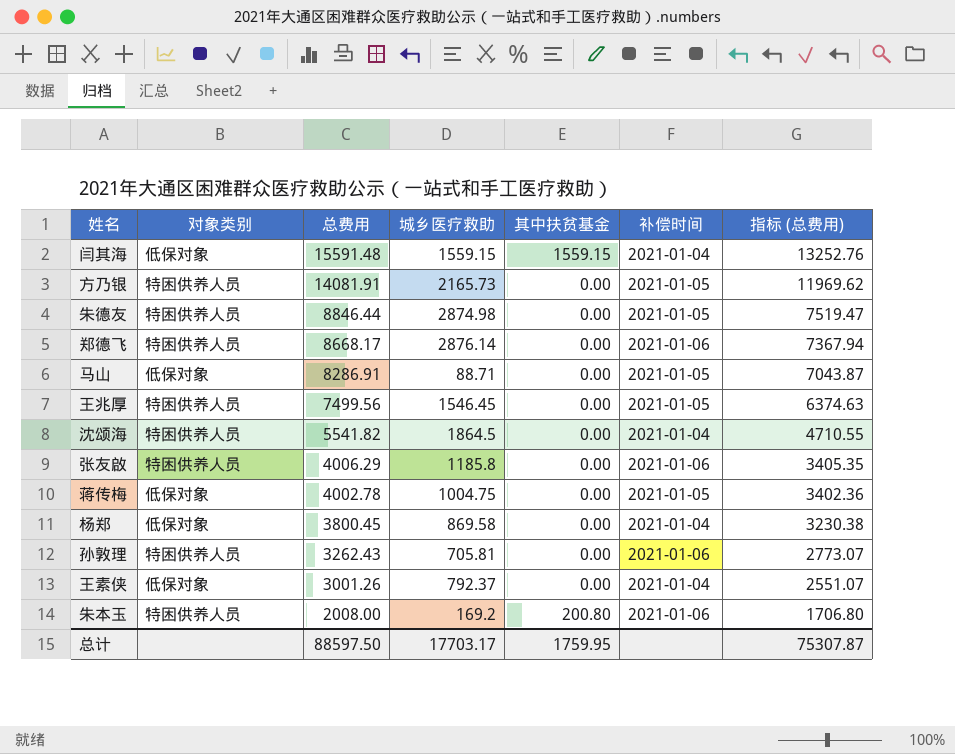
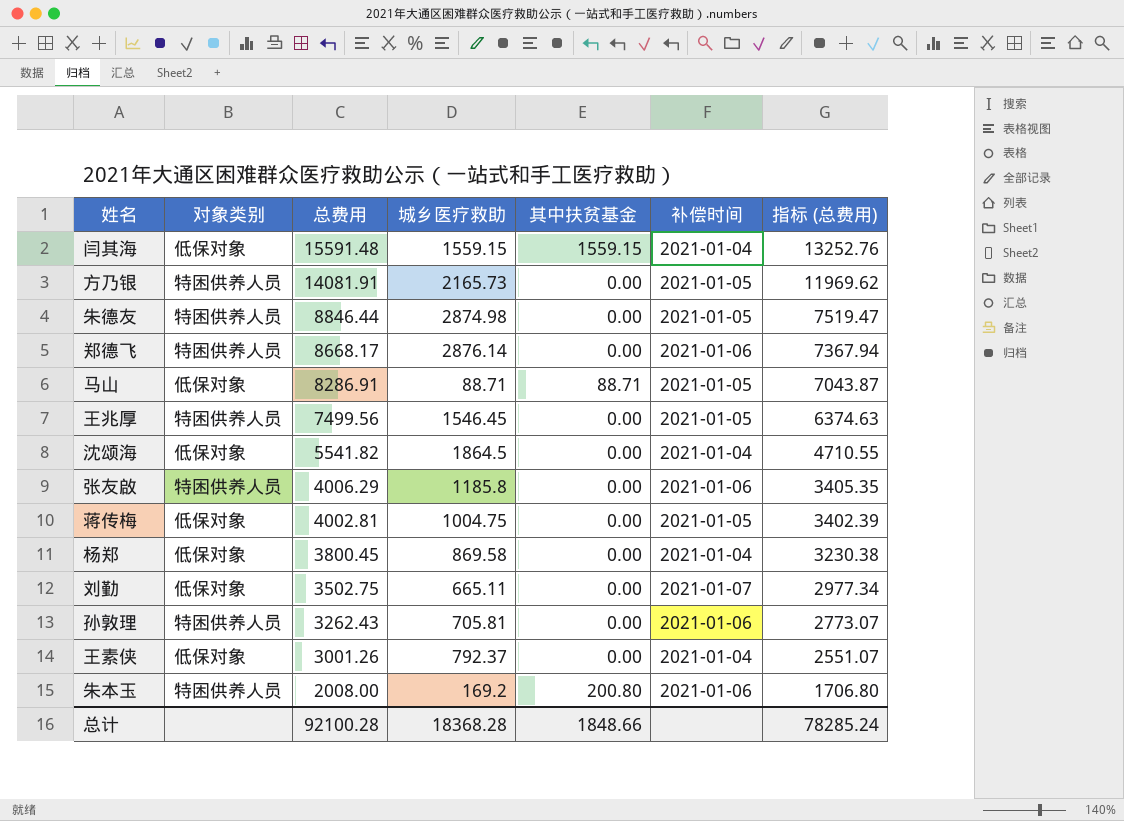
马山 | 其中扶贫基金: 0.00 -> 88.71
沈颂海 | 对象类别: 特困供养人员 -> 低保对象
蒋传梅 | 总费用: 4002.78 -> 4002.81
蒋传梅 | 指标 (总费用): 3402.36 -> 3402.39
row 刘勤: none -> 低保对象 | 3502.75 | 665.11 | 0.00 | 2021-01-07 | 2977.34
总计 | 总费用: 88597.50 -> 92100.28
总计 | 城乡医疗救助: 17703.17 -> 18368.28
总计 | 其中扶贫基金: 1759.95 -> 1848.66
总计 | 指标 (总费用): 75307.87 -> 78285.24

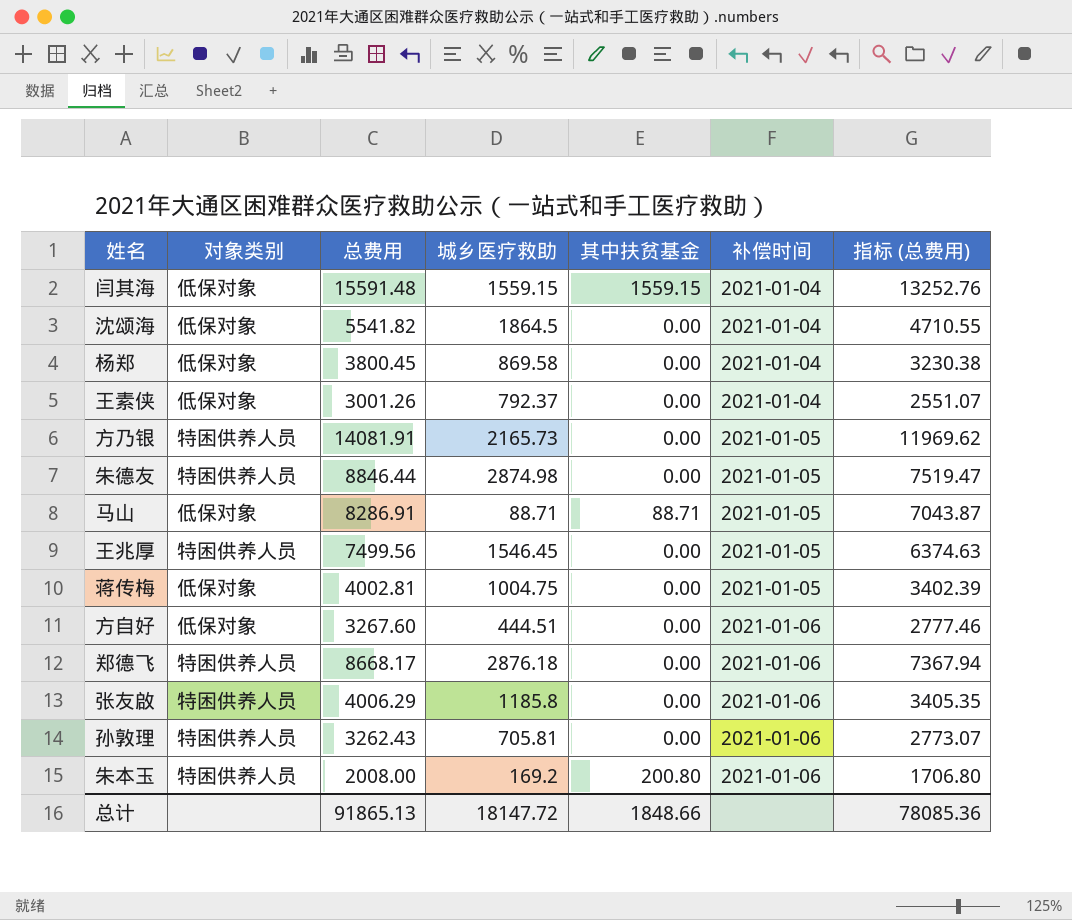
row order: 总费用 descending -> 补偿时间 ascending
row 刘勤: 低保对象 | 3502.75 | 665.11 | 0.00 | 2021-01-07 | 2977.34 -> none
row 方自好: none -> 低保对象 | 3267.60 | 444.51 | 0.00 | 2021-01-06 | 2777.46
郑德飞 | 城乡医疗救助: 2876.14 -> 2876.18
总计 | 总费用: 92100.28 -> 91865.13
总计 | 城乡医疗救助: 18368.28 -> 18147.72
总计 | 指标 (总费用): 78285.24 -> 78085.36

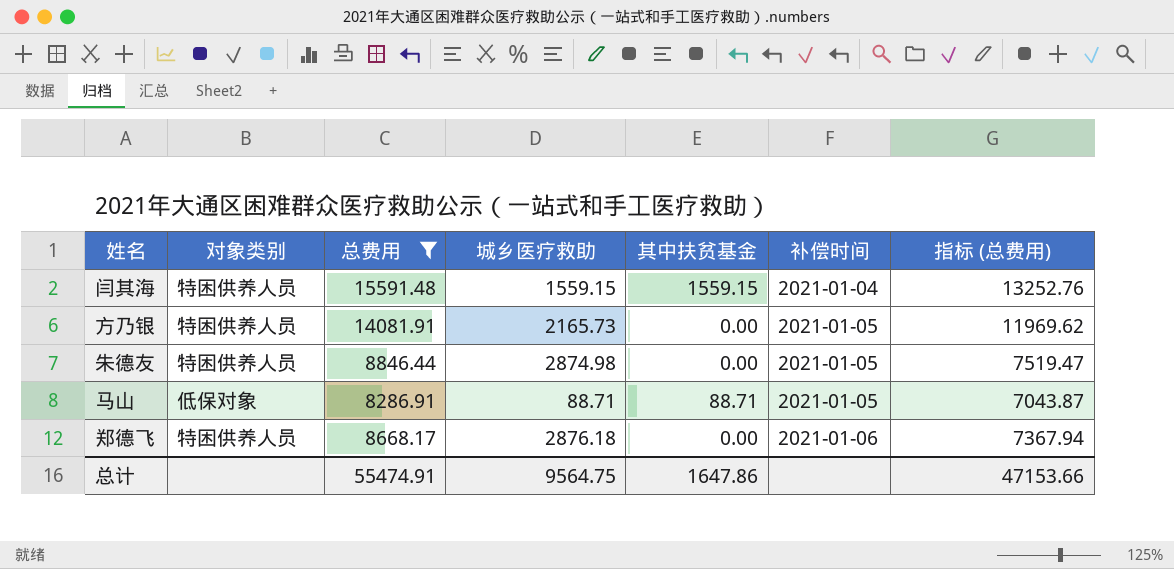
filter: none -> 总费用 >= 8286.91
闫其海 | 对象类别: 低保对象 -> 特困供养人员
总计 | 总费用: 91865.13 -> 55474.91
总计 | 城乡医疗救助: 18147.72 -> 9564.75
总计 | 其中扶贫基金: 1848.66 -> 1647.86
总计 | 指标 (总费用): 78085.36 -> 47153.66

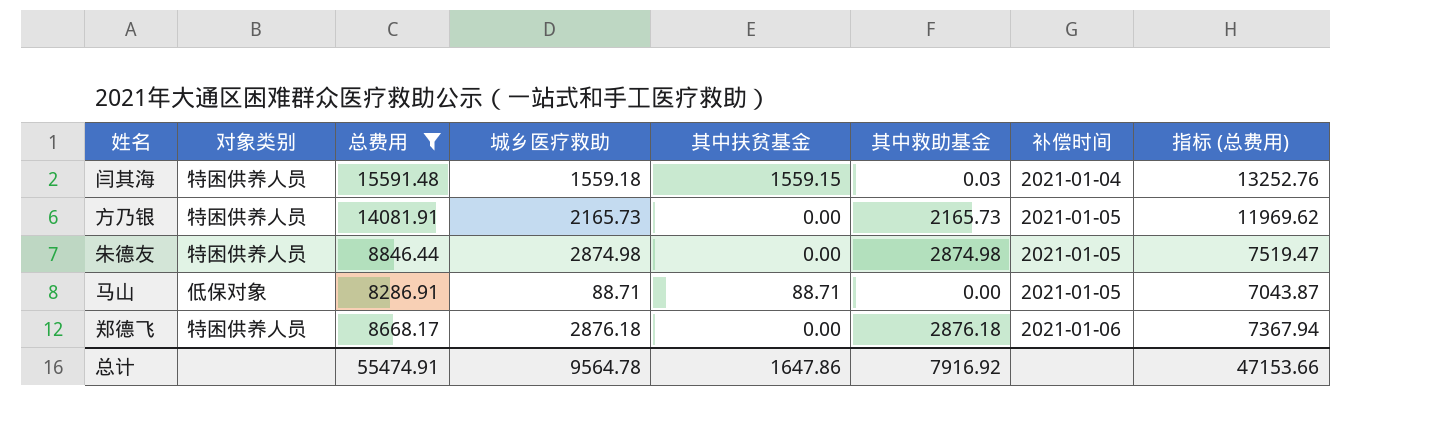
column 其中救助基金 | formula: none -> [城乡医疗救助] - [其中扶贫基金]
闫其海 | 城乡医疗救助: 1559.15 -> 1559.18
总计 | 城乡医疗救助: 9564.75 -> 9564.78

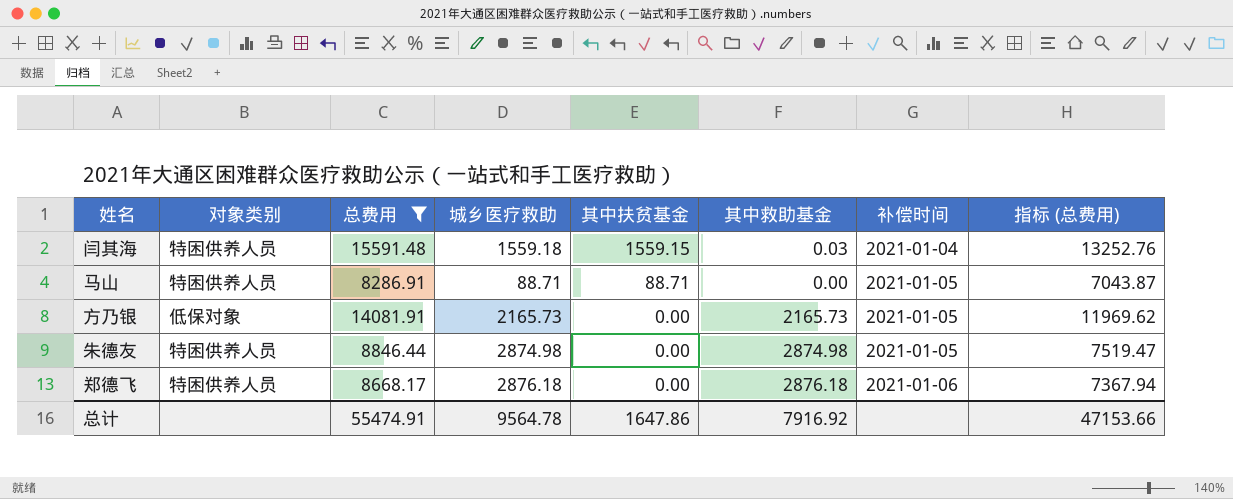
row order: 补偿时间 ascending -> 其中扶贫基金 descending
马山 | 对象类别: 低保对象 -> 特困供养人员
方乃银 | 对象类别: 特困供养人员 -> 低保对象

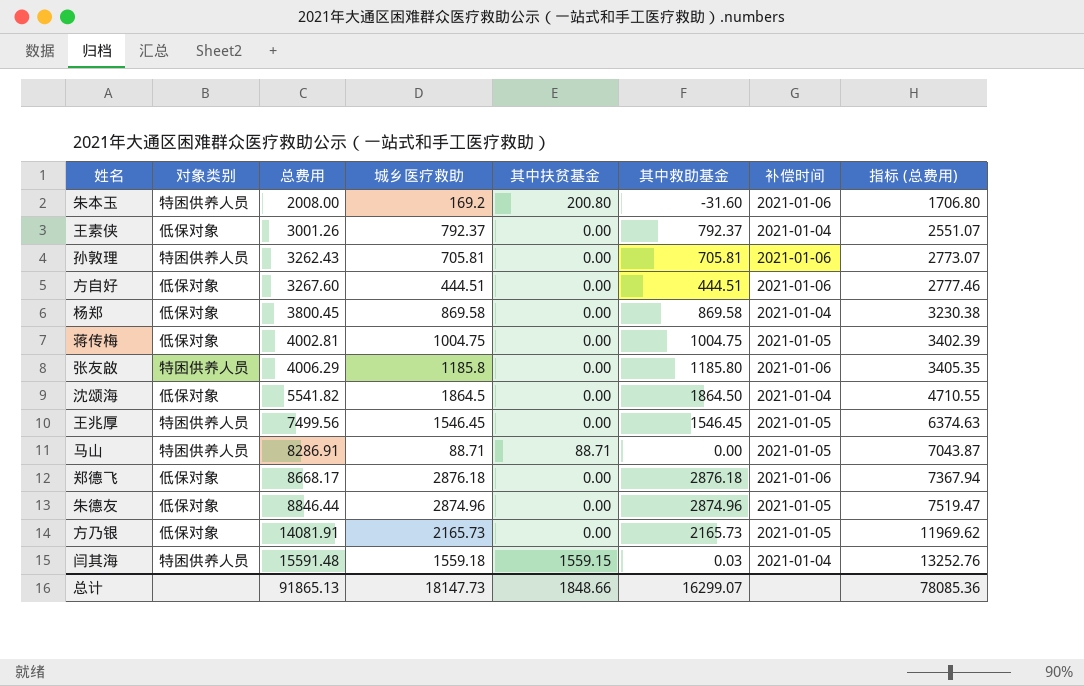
filter: 总费用 >= 8286.91 -> none
row order: 其中扶贫基金 descending -> 总费用 ascending
郑德飞 | 对象类别: 特困供养人员 -> 低保对象
朱德友 | 对象类别: 特困供养人员 -> 低保对象
朱德友 | 城乡医疗救助: 2874.98 -> 2874.96
朱德友 | 其中救助基金: 2874.98 -> 2874.96
总计 | 总费用: 55474.91 -> 91865.13
总计 | 城乡医疗救助: 9564.78 -> 18147.73
总计 | 其中扶贫基金: 1647.86 -> 1848.66
总计 | 其中救助基金: 7916.92 -> 16299.07
总计 | 指标 (总费用): 47153.66 -> 78085.36

